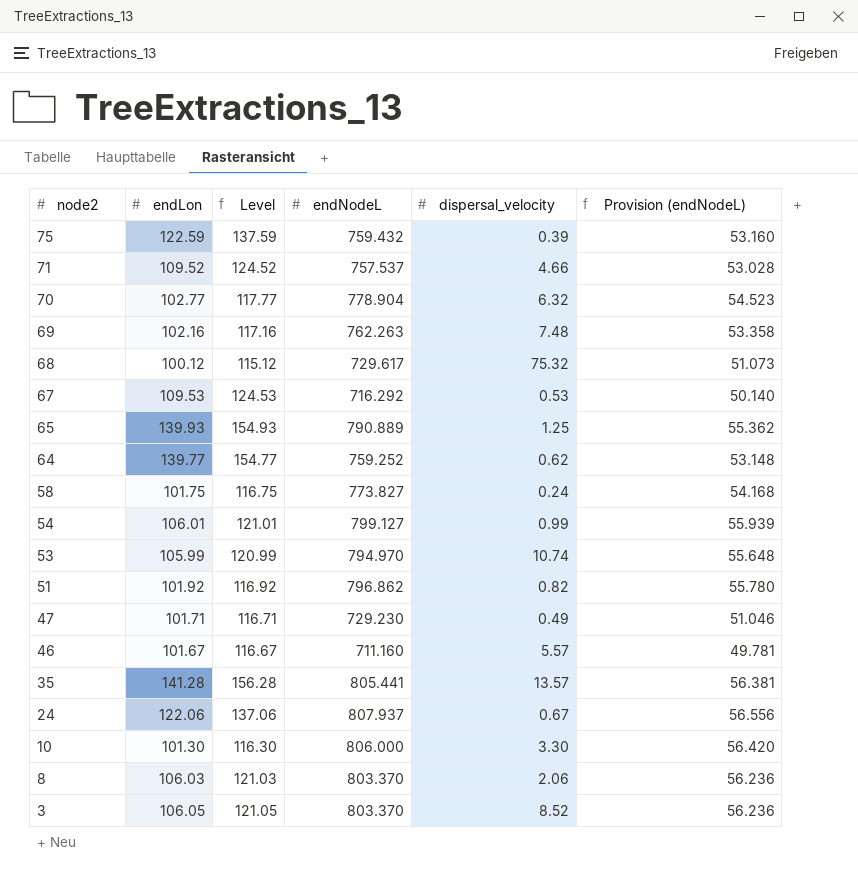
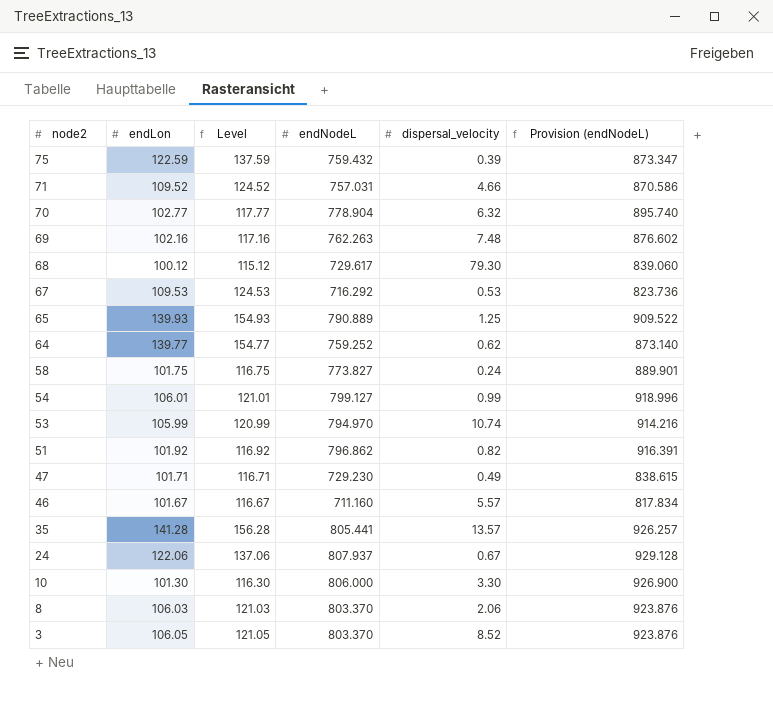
column Provision (endNodeL) | formula: [endNodeL] * 0.07 -> [endNodeL] * 1.15
71 | endNodeL: 757.537 -> 757.031
68 | dispersal_velocity: 75.32 -> 79.30

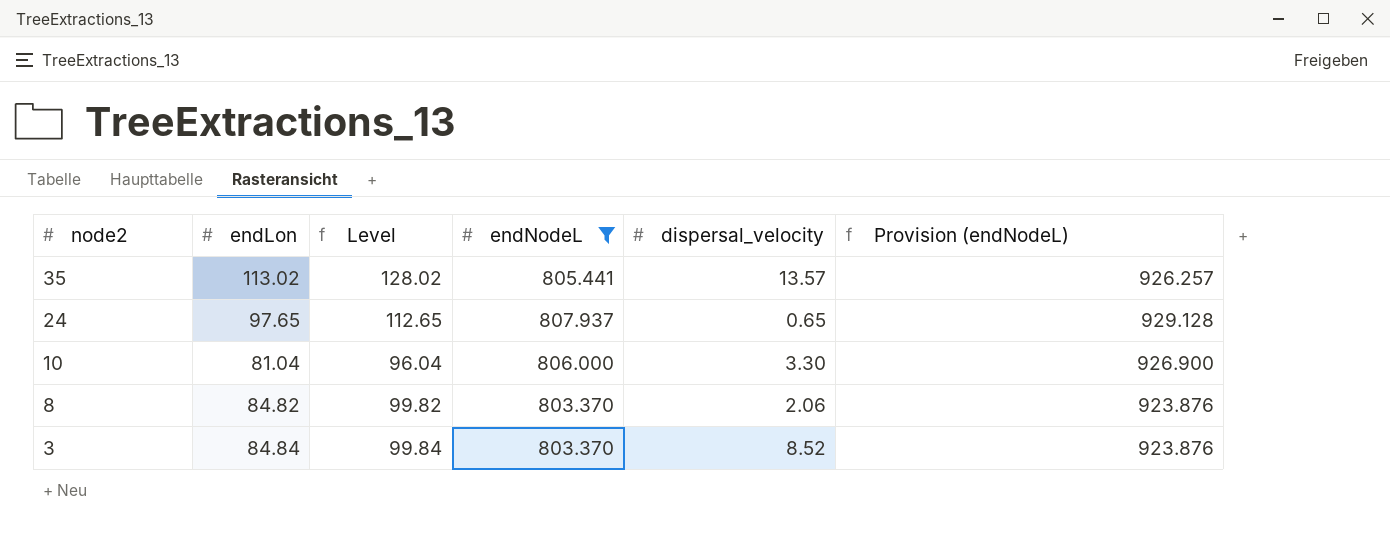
filter: none -> endNodeL >= 803.370
35 | endLon: 141.28 -> 113.02
35 | Level: 156.28 -> 128.02
24 | endLon: 122.06 -> 97.65
24 | Level: 137.06 -> 112.65
24 | dispersal_velocity: 0.67 -> 0.65
10 | endLon: 101.30 -> 81.04
10 | Level: 116.30 -> 96.04
8 | endLon: 106.03 -> 84.82
8 | Level: 121.03 -> 99.82
3 | endLon: 106.05 -> 84.84
3 | Level: 121.05 -> 99.84

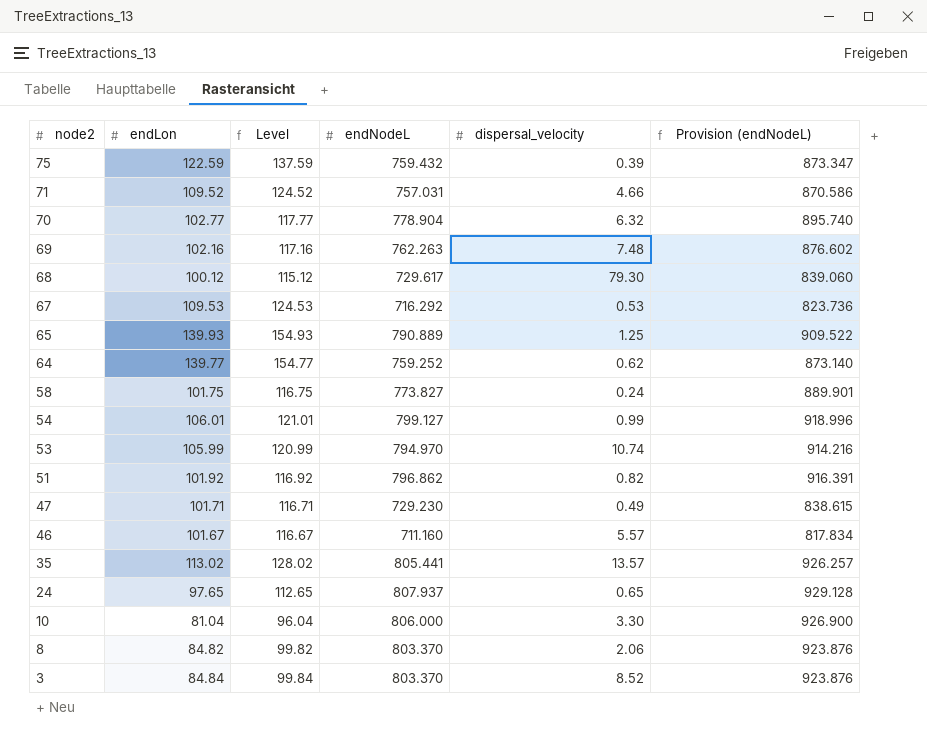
filter: endNodeL >= 803.370 -> none

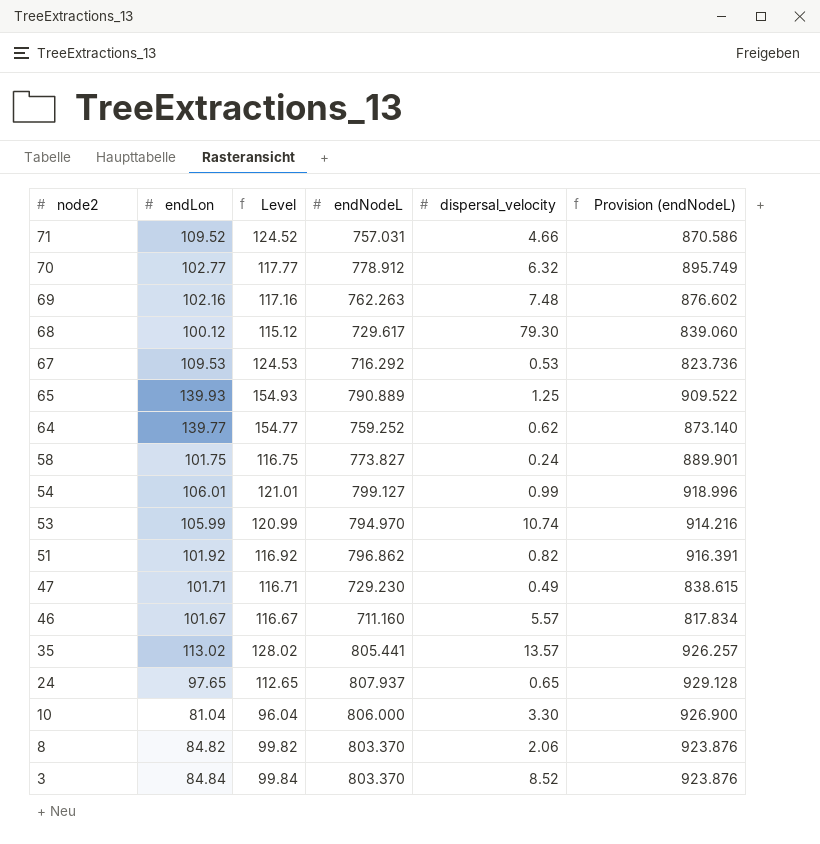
row 75: 122.59 | 137.59 | 759.432 | 0.39 | 873.347 -> none
70 | endNodeL: 778.904 -> 778.912
70 | Provision (endNodeL): 895.740 -> 895.749

